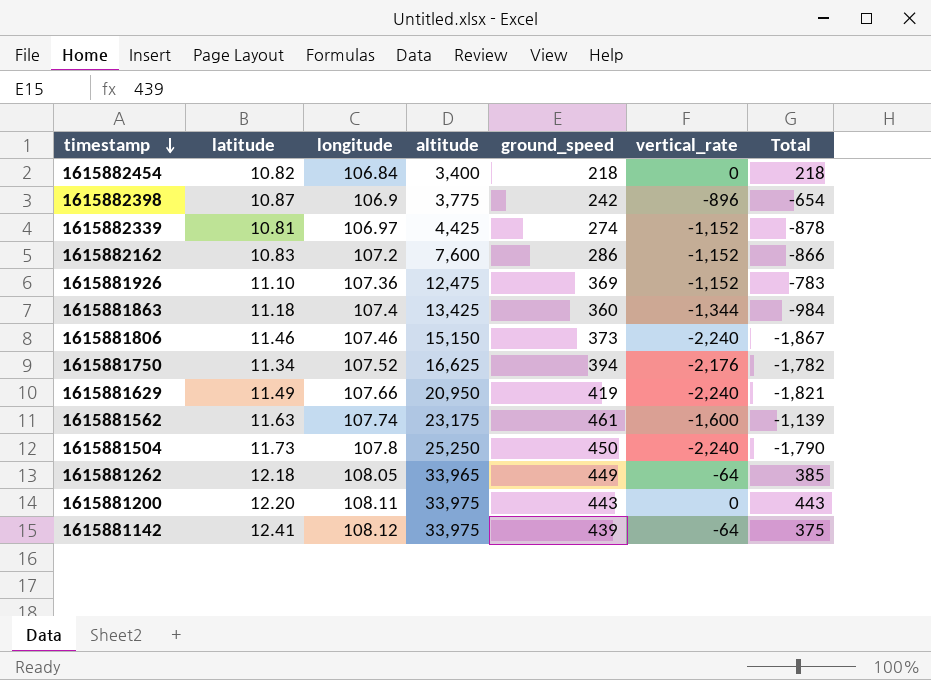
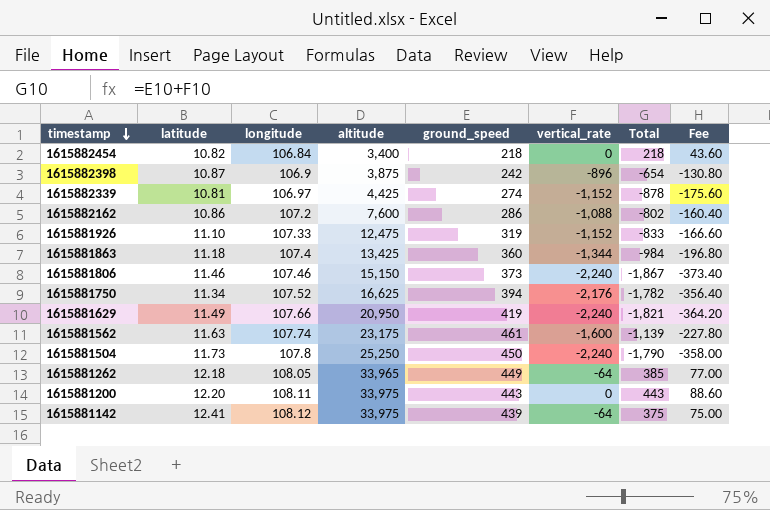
column Fee | formula: none -> [Total] * 0.2
1615882398 | altitude: 3,775 -> 3,875
1615882162 | latitude: 10.83 -> 10.86
1615882162 | vertical_rate: -1,152 -> -1,088
1615882162 | Total: -866 -> -802
1615881926 | longitude: 107.36 -> 107.33
1615881926 | ground_speed: 369 -> 319
1615881926 | Total: -783 -> -833

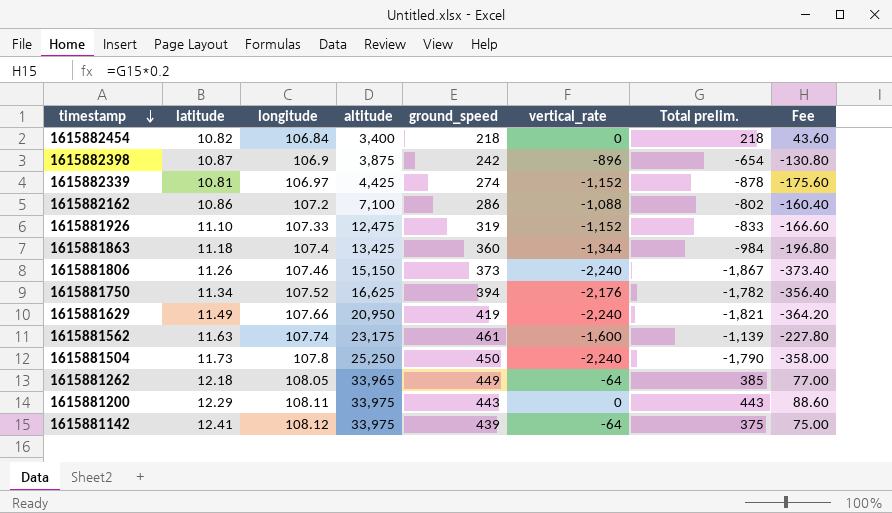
column name: Total -> Total prelim.
1615882162 | altitude: 7,600 -> 7,100
1615881806 | latitude: 11.46 -> 11.26
1615881200 | latitude: 12.20 -> 12.29

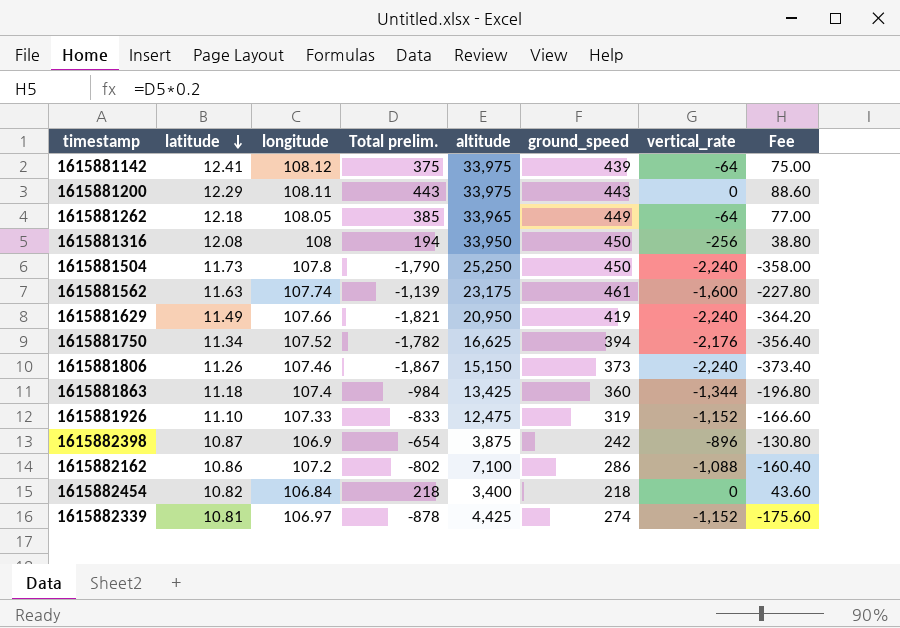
row order: timestamp descending -> latitude descending
column Total prelim. | position: 7 -> 4
row 1615881316: none -> 12.08 | 108 | 194 | 33,950 | 450 | -256 | 38.80

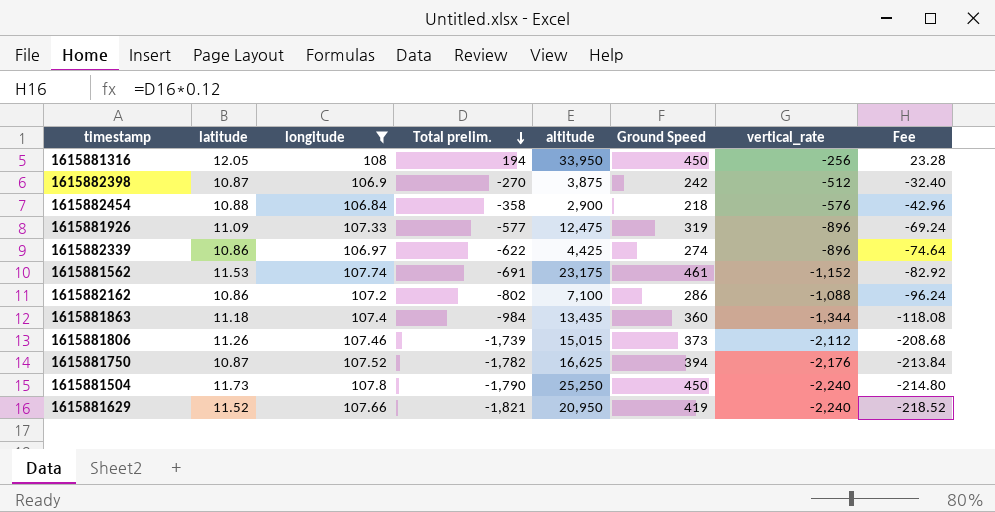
filter: none -> longitude <= 108
row order: latitude descending -> Total prelim. descending
column name: ground_speed -> Ground Speed
column Fee | formula: [Total prelim.] * 0.2 -> [Total prelim.] * 0.12
1615881316 | latitude: 12.08 -> 12.05
1615882398 | Total prelim.: -654 -> -270
1615882398 | vertical_rate: -896 -> -512
1615882454 | latitude: 10.82 -> 10.88
1615882454 | Total prelim.: 218 -> -358
1615882454 | altitude: 3,400 -> 2,900
1615882454 | vertical_rate: 0 -> -576
1615881926 | latitude: 11.10 -> 11.09
1615881926 | Total prelim.: -833 -> -577
1615881926 | vertical_rate: -1,152 -> -896
1615882339 | latitude: 10.81 -> 10.86
1615882339 | Total prelim.: -878 -> -622
1615882339 | vertical_rate: -1,152 -> -896
1615881562 | latitude: 11.63 -> 11.53
1615881562 | Total prelim.: -1,139 -> -691
1615881562 | vertical_rate: -1,600 -> -1,152
1615881863 | altitude: 13,425 -> 13,435
1615881806 | Total prelim.: -1,867 -> -1,739
1615881806 | altitude: 15,150 -> 15,015
1615881806 | vertical_rate: -2,240 -> -2,112
1615881750 | latitude: 11.34 -> 10.87
1615881629 | latitude: 11.49 -> 11.52

